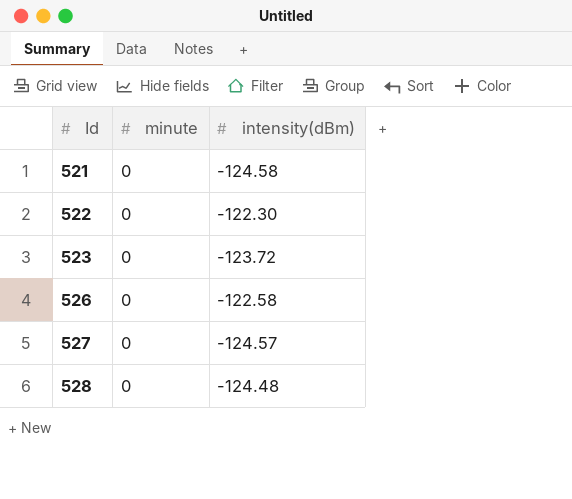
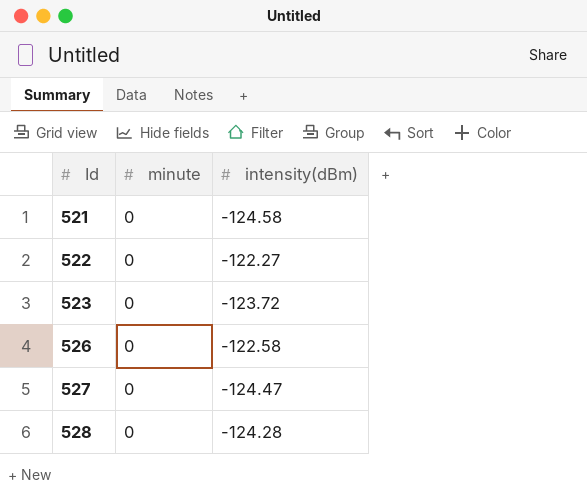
522 | intensity(dBm): -122.30 -> -122.27
527 | intensity(dBm): -124.57 -> -124.47
528 | intensity(dBm): -124.48 -> -124.28

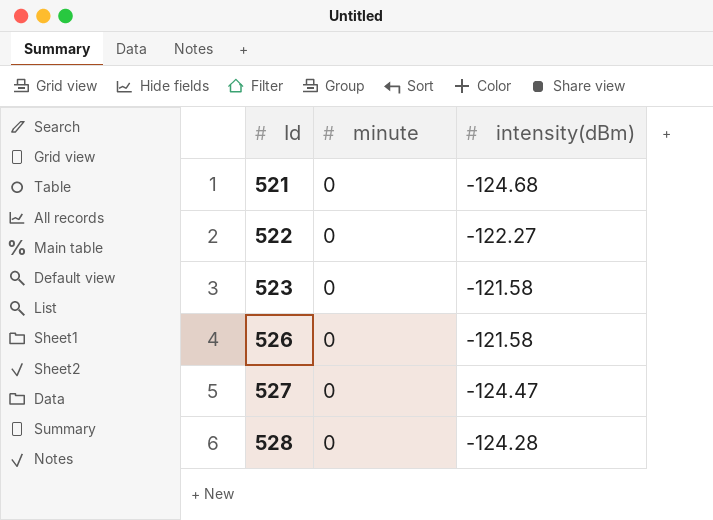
521 | intensity(dBm): -124.58 -> -124.68
523 | intensity(dBm): -123.72 -> -121.58
526 | intensity(dBm): -122.58 -> -121.58

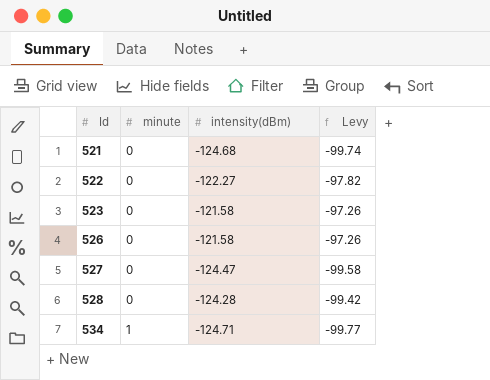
column Levy | formula: none -> [intensity(dBm)] * 0.8
row 534: none -> 1 | -124.71 | -99.77

